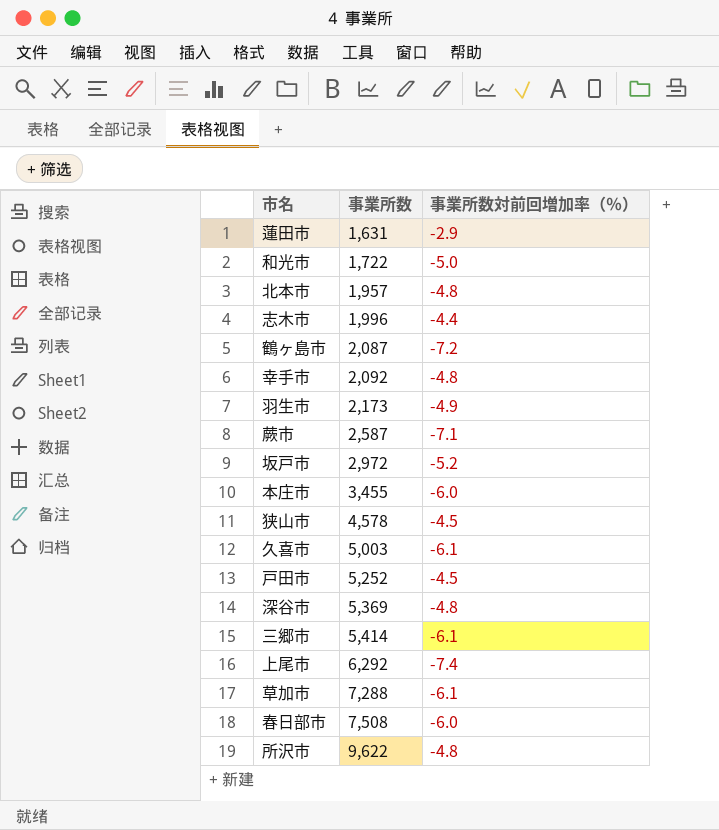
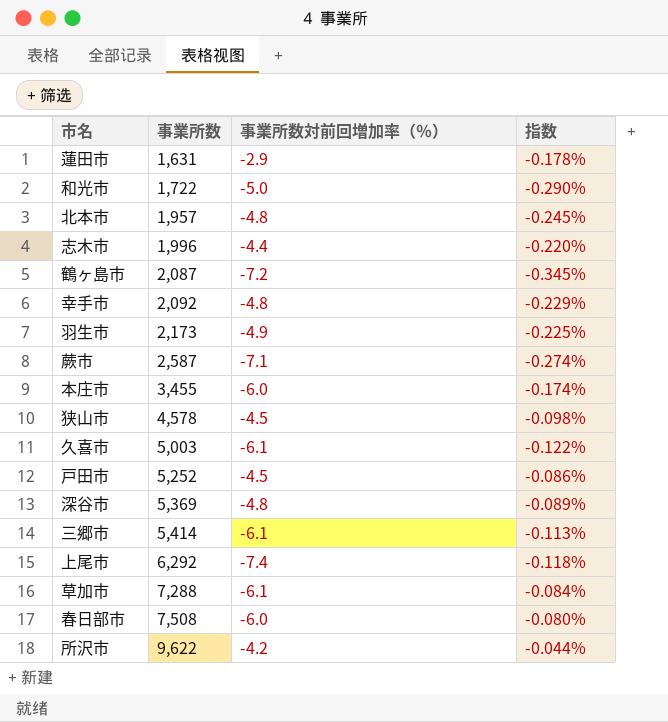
column 指数 | formula: none -> [事業所数対前回増加率（％）] / [事業所数]
row 坂戸市: 2,972 | -5.2 -> none
所沢市 | 事業所数対前回増加率（％）: -4.8 -> -4.2

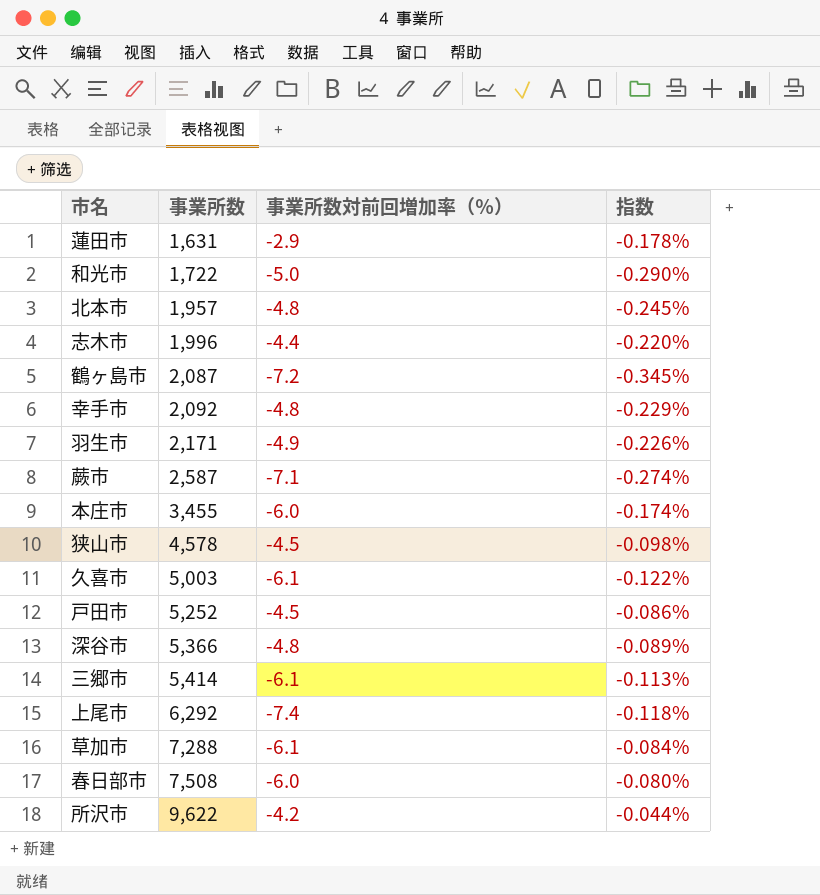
羽生市 | 事業所数: 2,173 -> 2,171
羽生市 | 指数: -0.225% -> -0.226%
深谷市 | 事業所数: 5,369 -> 5,366

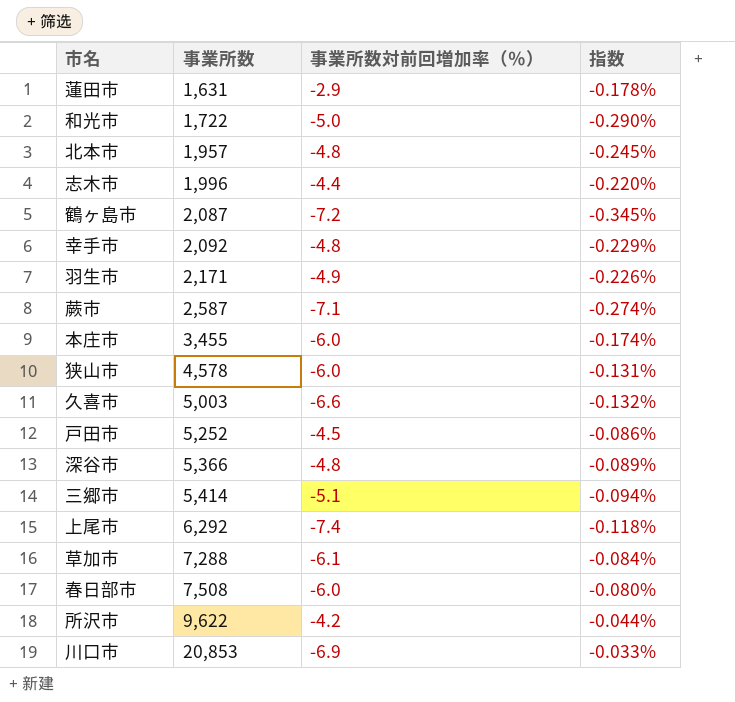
狭山市 | 事業所数対前回増加率（％）: -4.5 -> -6.0
狭山市 | 指数: -0.098% -> -0.131%
久喜市 | 事業所数対前回増加率（％）: -6.1 -> -6.6
久喜市 | 指数: -0.122% -> -0.132%
三郷市 | 事業所数対前回増加率（％）: -6.1 -> -5.1
三郷市 | 指数: -0.113% -> -0.094%
row 川口市: none -> 20,853 | -6.9 | -0.033%

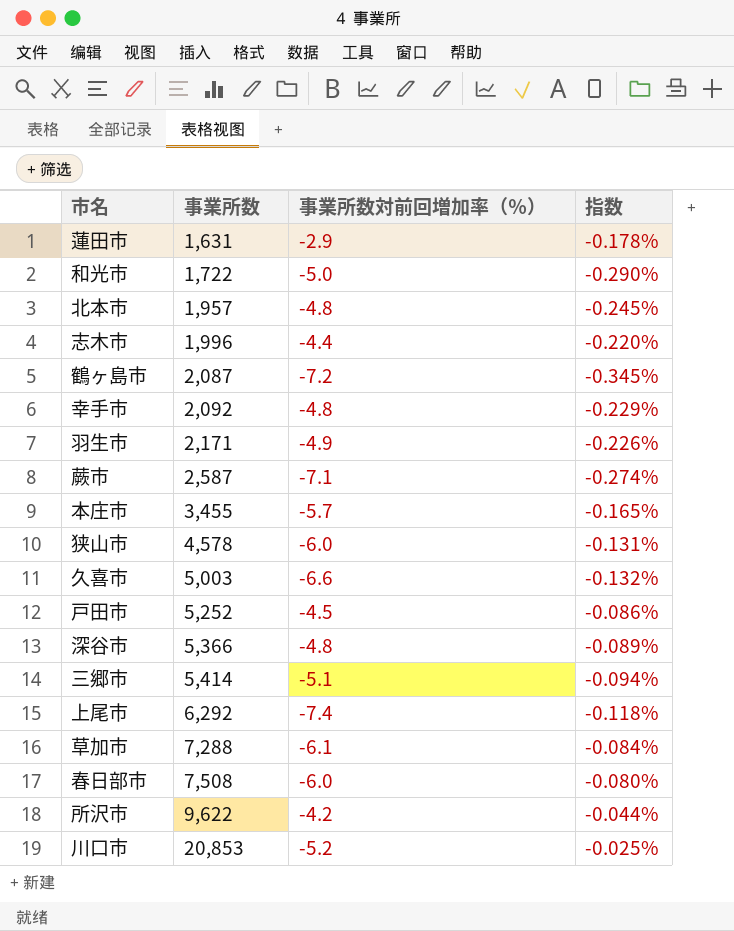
本庄市 | 事業所数対前回増加率（％）: -6.0 -> -5.7
本庄市 | 指数: -0.174% -> -0.165%
川口市 | 事業所数対前回増加率（％）: -6.9 -> -5.2
川口市 | 指数: -0.033% -> -0.025%

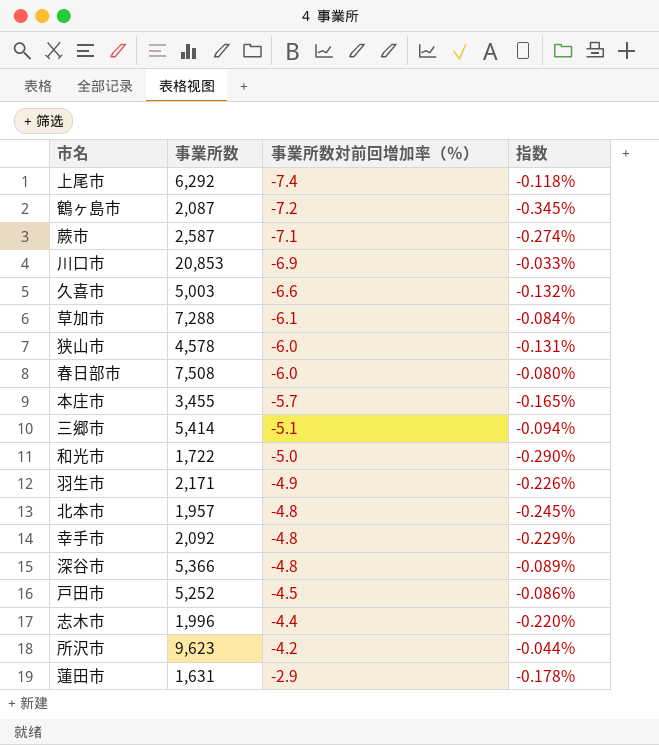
row order: 事業所数 ascending -> 事業所数対前回増加率（％） ascending
川口市 | 事業所数対前回増加率（％）: -5.2 -> -6.9
川口市 | 指数: -0.025% -> -0.033%
所沢市 | 事業所数: 9,622 -> 9,623

